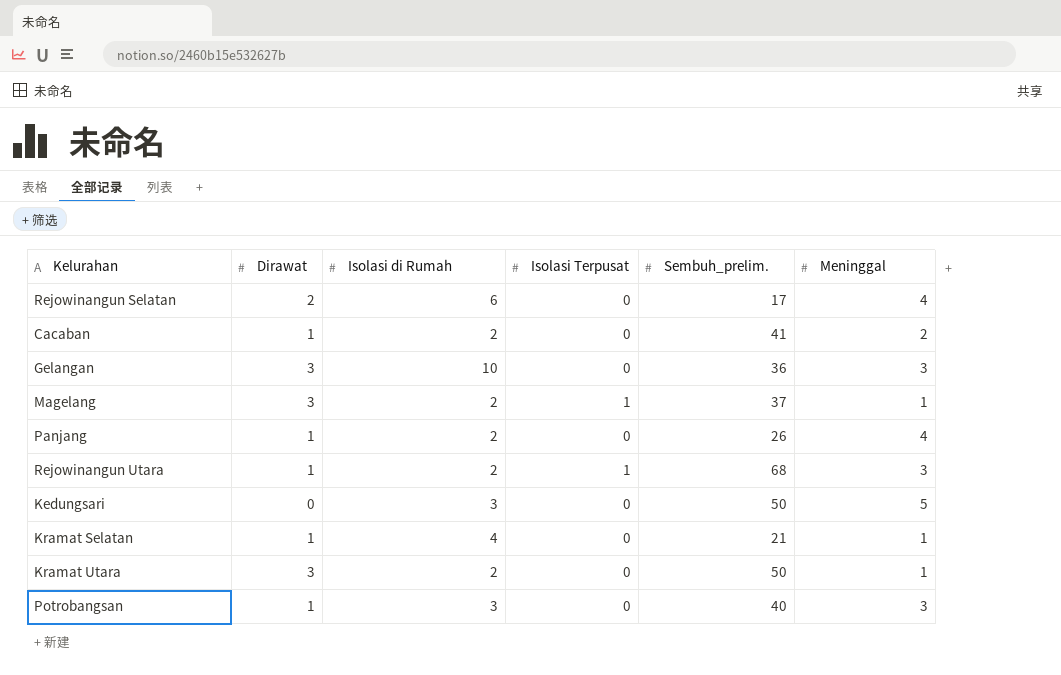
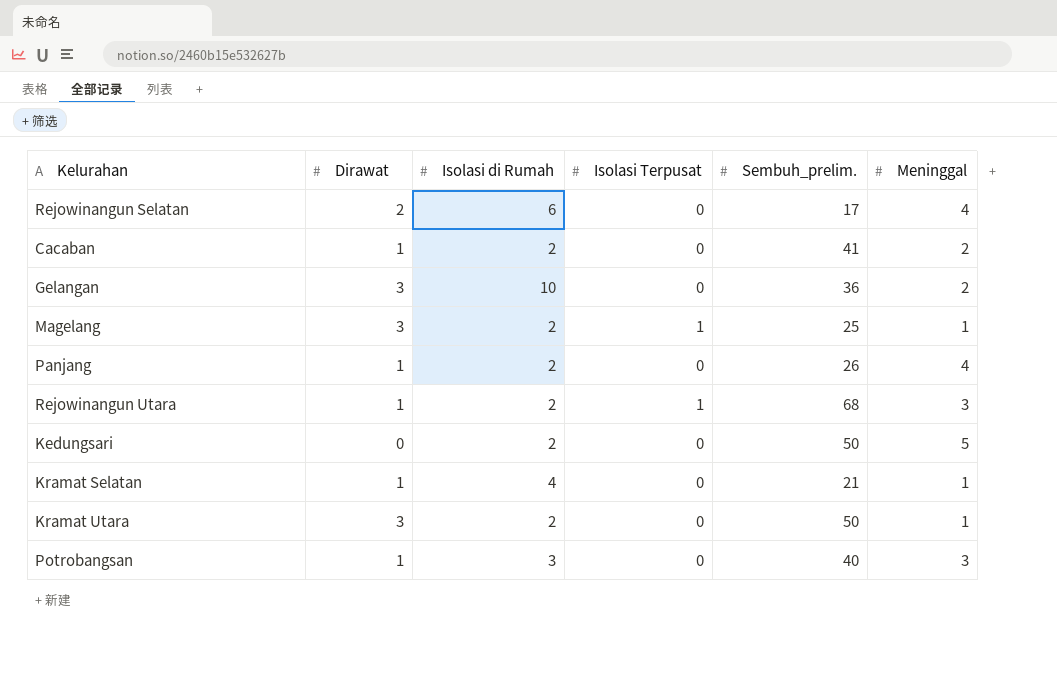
Gelangan | Meninggal: 3 -> 2
Magelang | Sembuh_prelim.: 37 -> 25
Kedungsari | Isolasi di Rumah: 3 -> 2

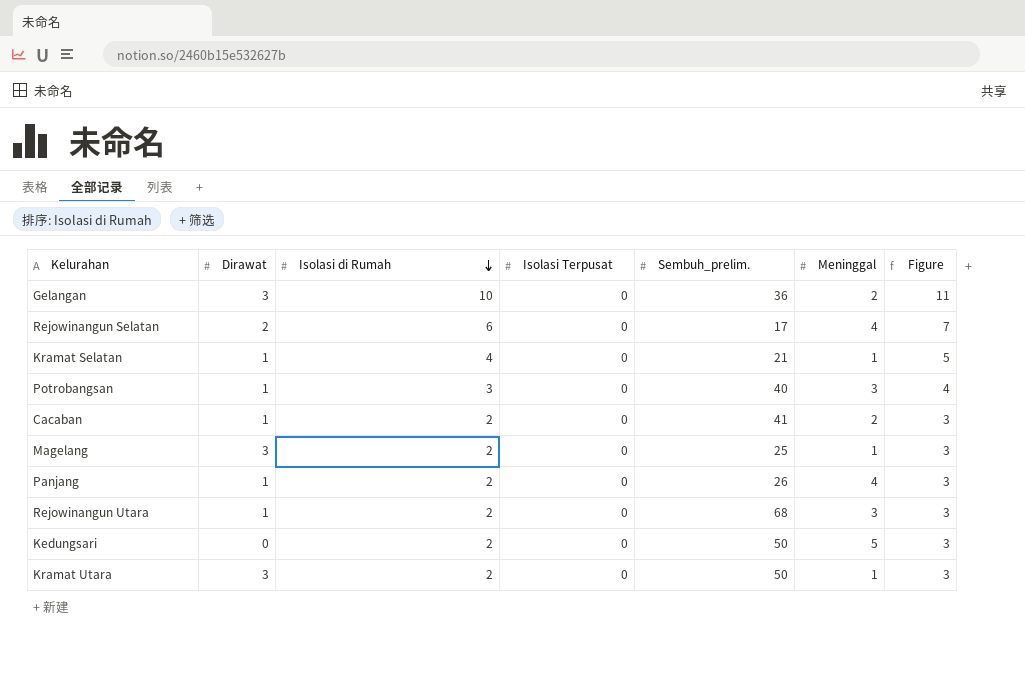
row order: none -> Isolasi di Rumah descending
column Figure | formula: none -> [Isolasi di Rumah] + 1
Magelang | Isolasi Terpusat: 1 -> 0
Rejowinangun Utara | Isolasi Terpusat: 1 -> 0

